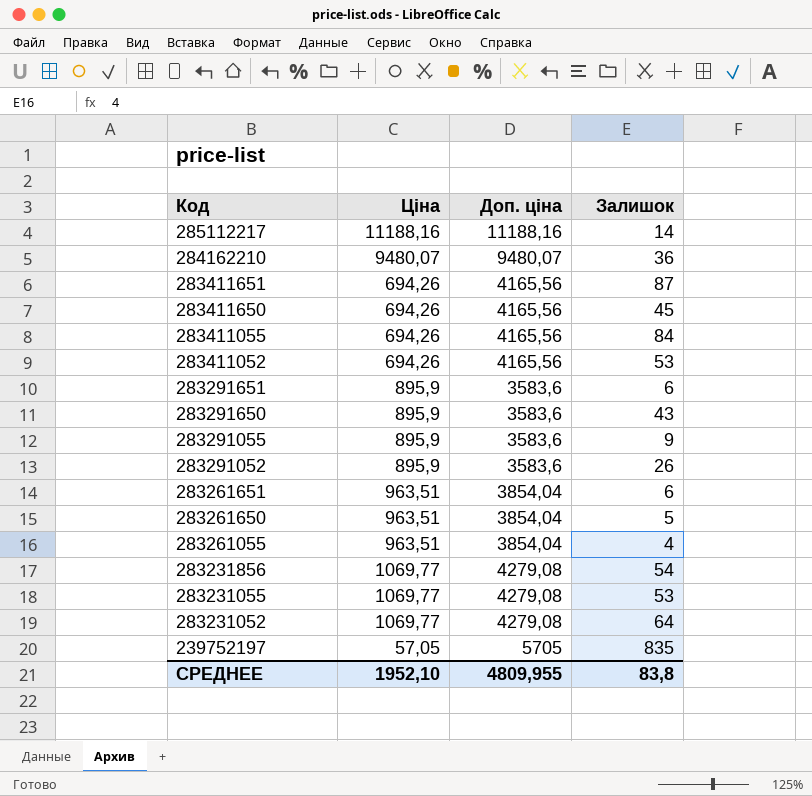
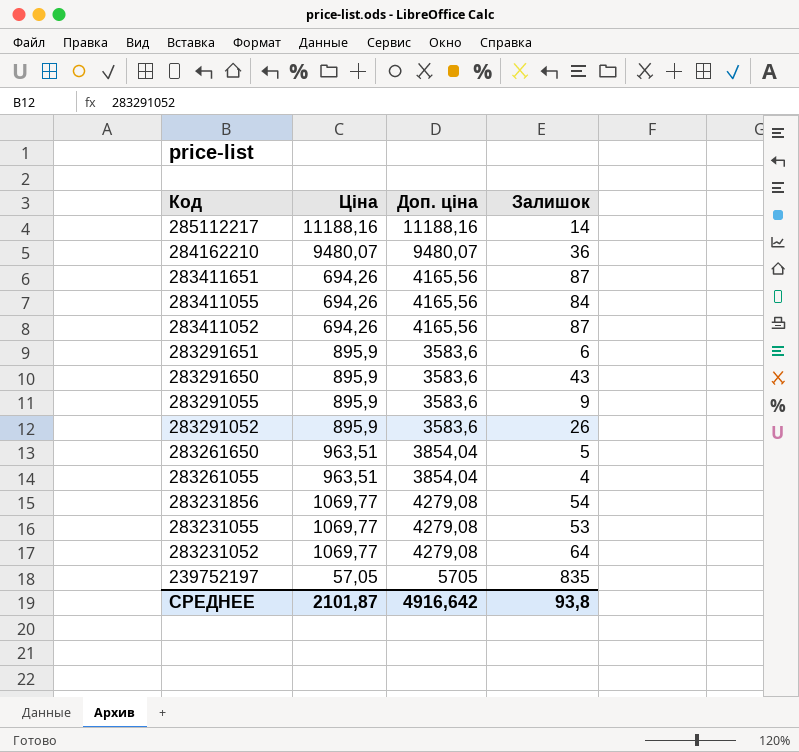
row 283411650: 694,26 | 4165,56 | 45 -> none
row 283261651: 963,51 | 3854,04 | 6 -> none
283411052 | Залишок: 53 -> 87
СРЕДНЕЕ | Ціна: 1952,10 -> 2101,87
СРЕДНЕЕ | Доп. ціна: 4809,955 -> 4916,642
СРЕДНЕЕ | Залишок: 83,8 -> 93,8

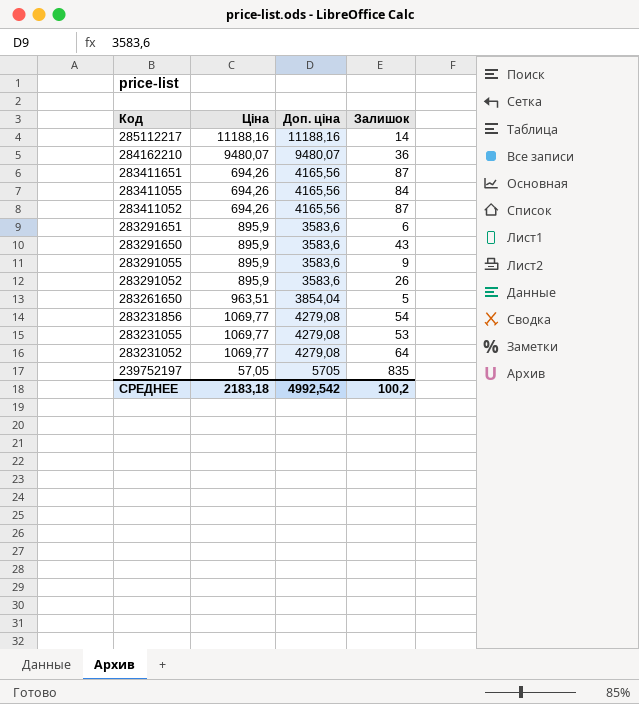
row 283261055: 963,51 | 3854,04 | 4 -> none
СРЕДНЕЕ | Ціна: 2101,87 -> 2183,18
СРЕДНЕЕ | Доп. ціна: 4916,642 -> 4992,542
СРЕДНЕЕ | Залишок: 93,8 -> 100,2

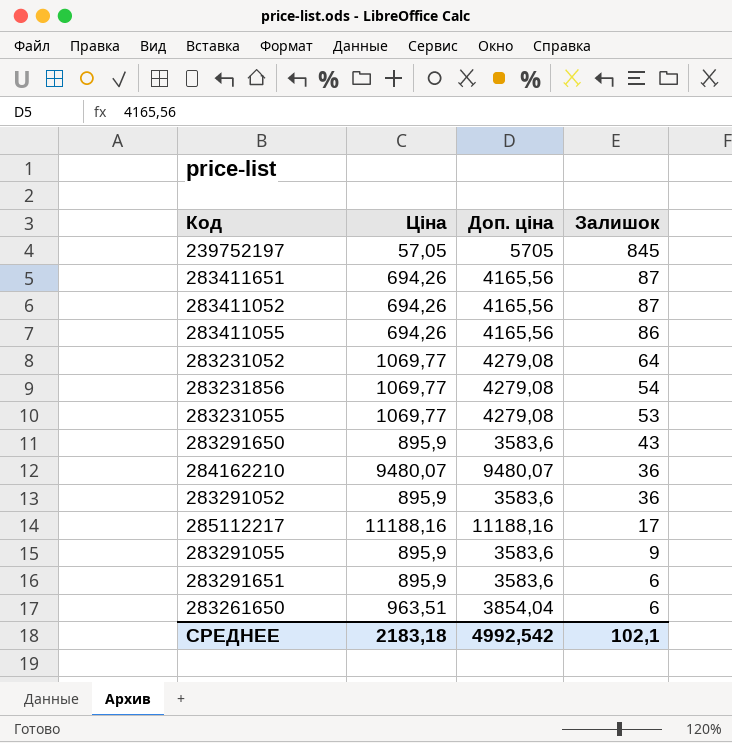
row order: Код descending -> Залишок descending
239752197 | Залишок: 835 -> 845
283411055 | Залишок: 84 -> 86
283291052 | Залишок: 26 -> 36
285112217 | Залишок: 14 -> 17
283261650 | Залишок: 5 -> 6
СРЕДНЕЕ | Залишок: 100,2 -> 102,1

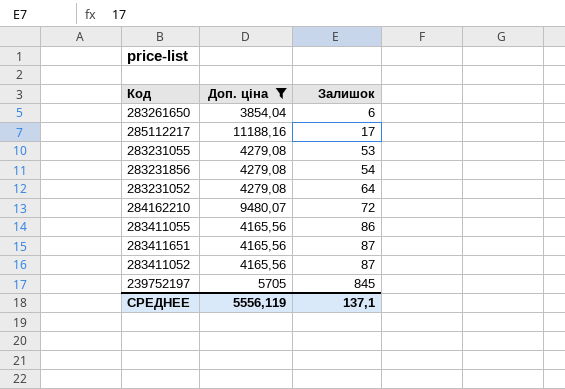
filter: none -> Доп. ціна != 3583,6
row order: Залишок descending -> Залишок ascending
column Ціна | position: 2 -> none
284162210 | Залишок: 36 -> 72
СРЕДНЕЕ | Доп. ціна: 4992,542 -> 5556,119
СРЕДНЕЕ | Залишок: 102,1 -> 137,1

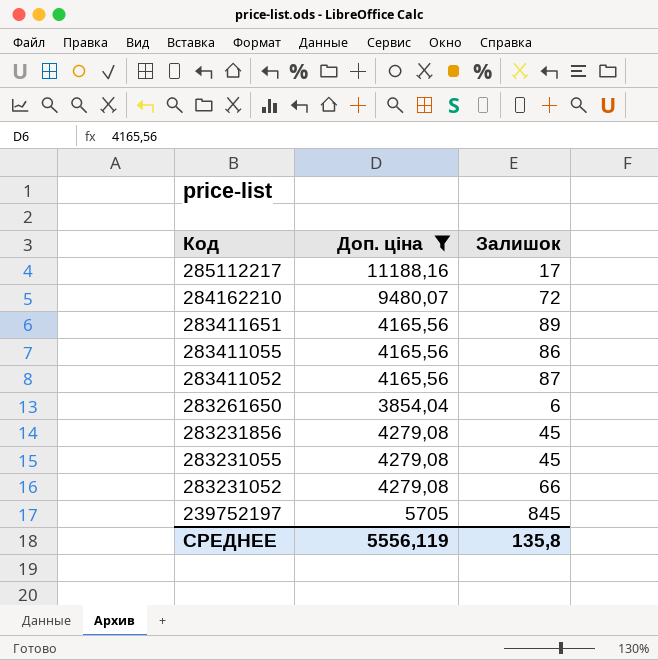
row order: Залишок ascending -> Код descending
283411651 | Залишок: 87 -> 89
283231856 | Залишок: 54 -> 45
283231055 | Залишок: 53 -> 45
283231052 | Залишок: 64 -> 66
СРЕДНЕЕ | Залишок: 137,1 -> 135,8

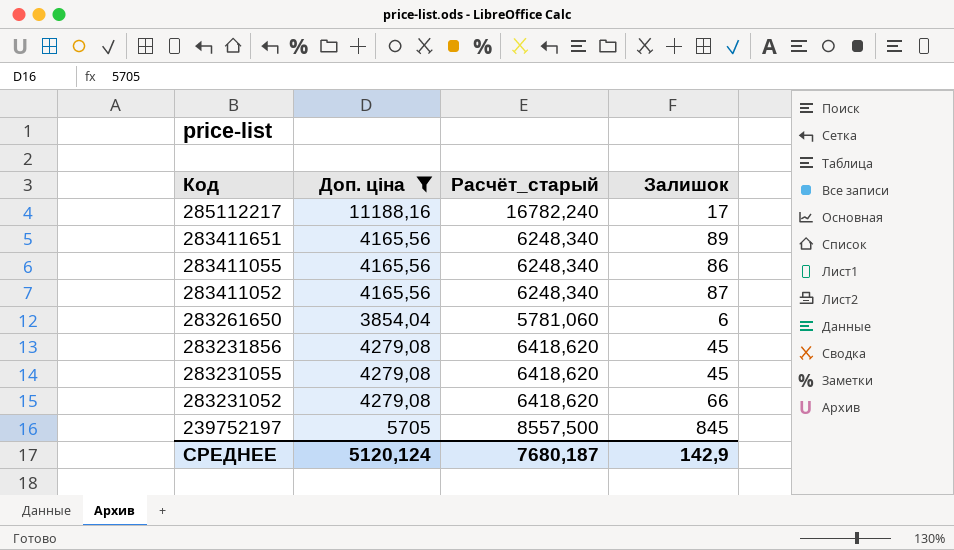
column Расчёт_старый | formula: none -> [Доп. ціна] * 1,5
row 284162210: 9480,07 | 72 -> none
СРЕДНЕЕ | Доп. ціна: 5556,119 -> 5120,124
СРЕДНЕЕ | Залишок: 135,8 -> 142,9

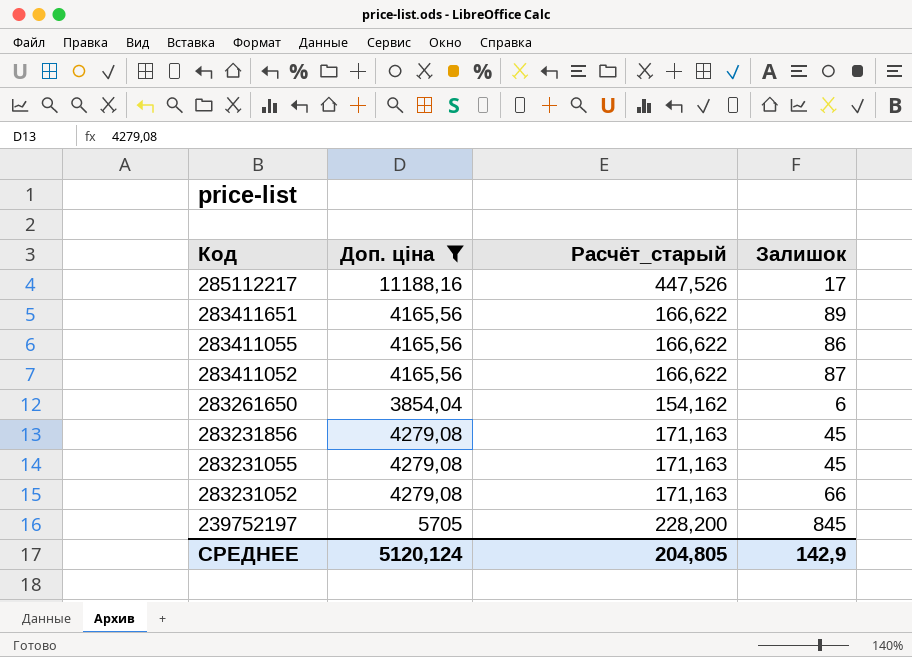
column Расчёт_старый | formula: [Доп. ціна] * 1,5 -> [Доп. ціна] * 0,04
СРЕДНЕЕ | Расчёт_старый: 7680,187 -> 204,805

